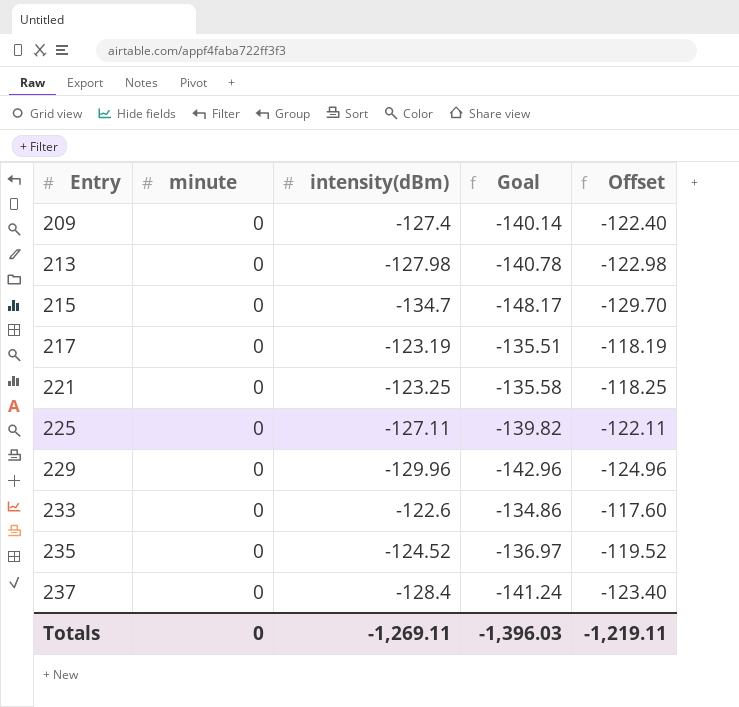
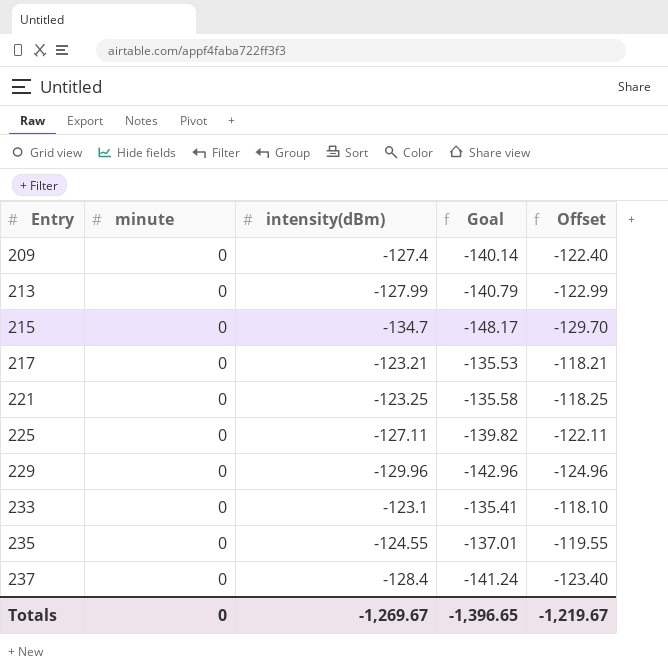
213 | intensity(dBm): -127.98 -> -127.99
213 | Goal: -140.78 -> -140.79
213 | Offset: -122.98 -> -122.99
217 | intensity(dBm): -123.19 -> -123.21
217 | Goal: -135.51 -> -135.53
217 | Offset: -118.19 -> -118.21
233 | intensity(dBm): -122.6 -> -123.1
233 | Goal: -134.86 -> -135.41
233 | Offset: -117.60 -> -118.10
235 | intensity(dBm): -124.52 -> -124.55
235 | Goal: -136.97 -> -137.01
235 | Offset: -119.52 -> -119.55
Totals | intensity(dBm): -1,269.11 -> -1,269.67
Totals | Goal: -1,396.03 -> -1,396.65
Totals | Offset: -1,219.11 -> -1,219.67

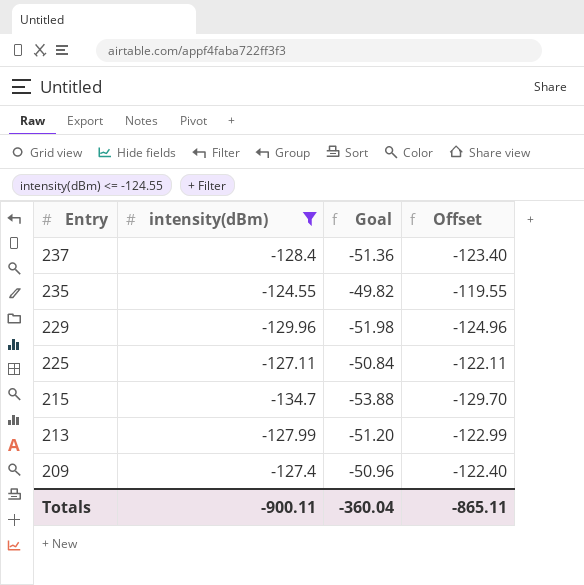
filter: none -> intensity(dBm) <= -124.55
row order: Entry ascending -> Entry descending
column minute | position: 2 -> none
column Goal | formula: [intensity(dBm)] * 1.1 -> [intensity(dBm)] * 0.4
Totals | intensity(dBm): -1,269.67 -> -900.11
Totals | Goal: -1,396.65 -> -360.04
Totals | Offset: -1,219.67 -> -865.11

